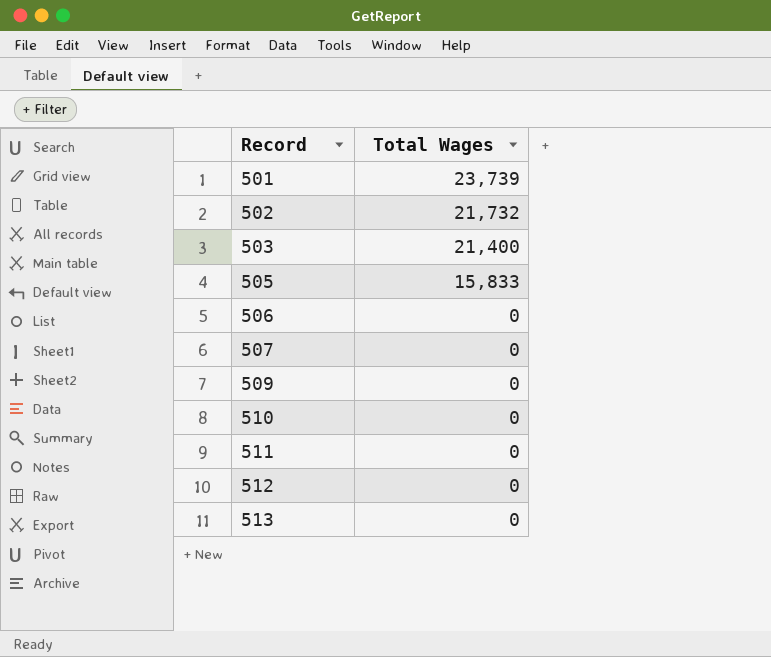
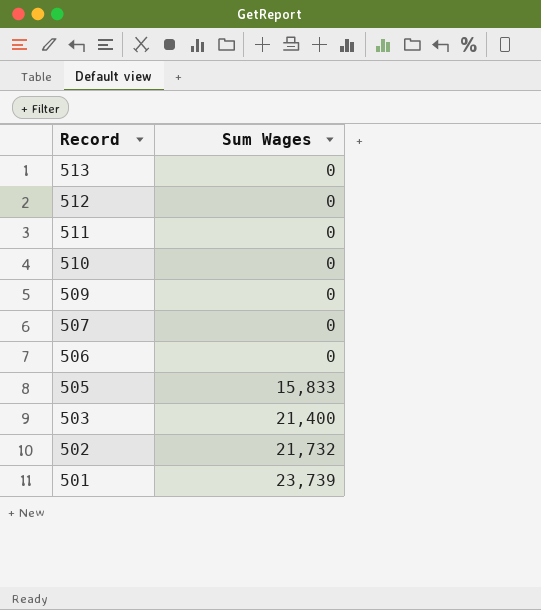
row order: Record ascending -> Record descending
column name: Total Wages -> Sum Wages

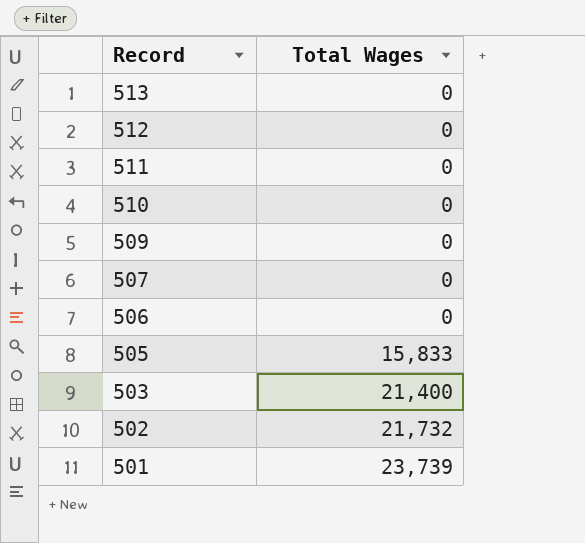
column name: Sum Wages -> Total Wages

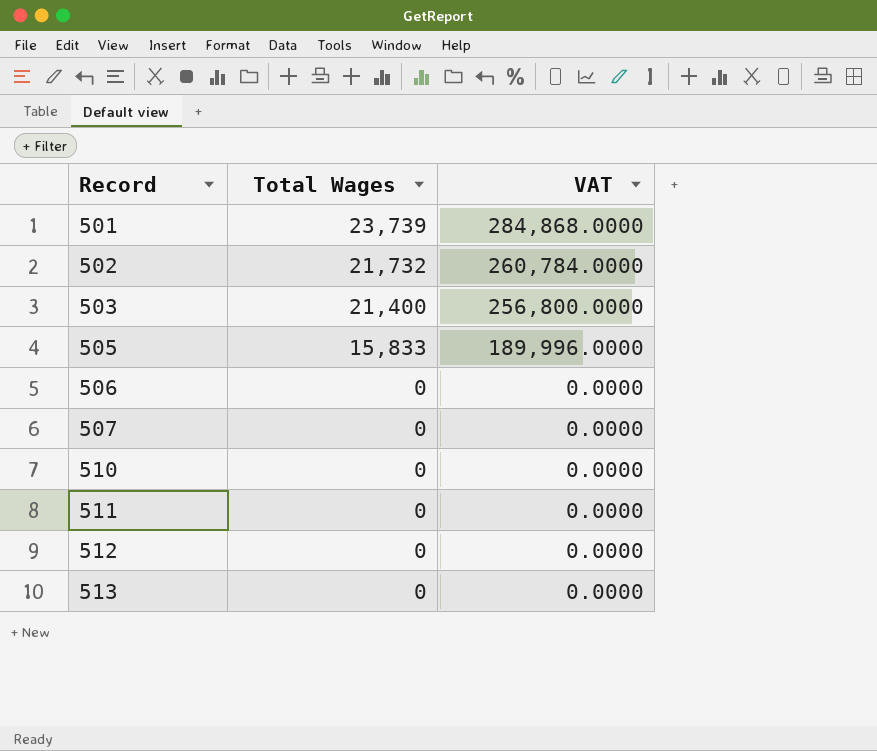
row order: Record descending -> Record ascending
column VAT | formula: none -> [Total Wages] * 12
row 509: 0 -> none

